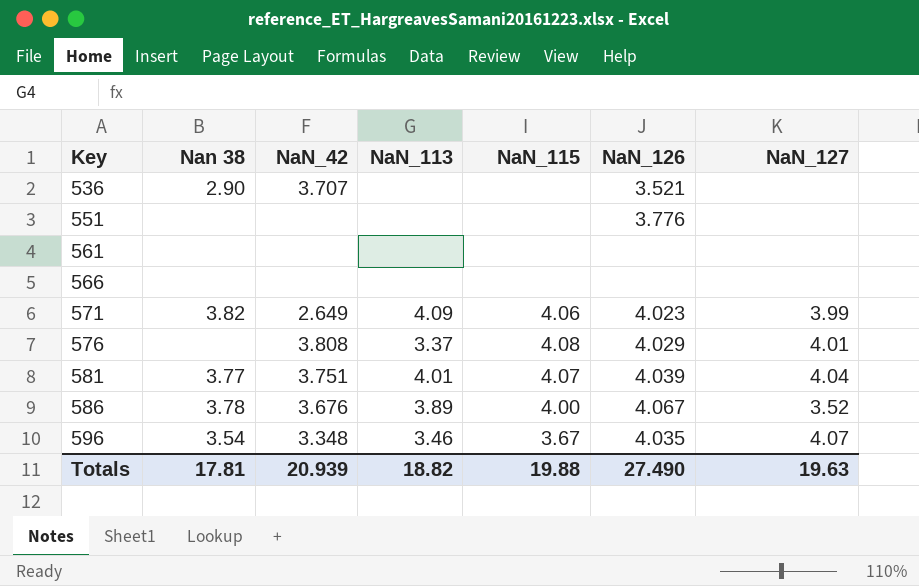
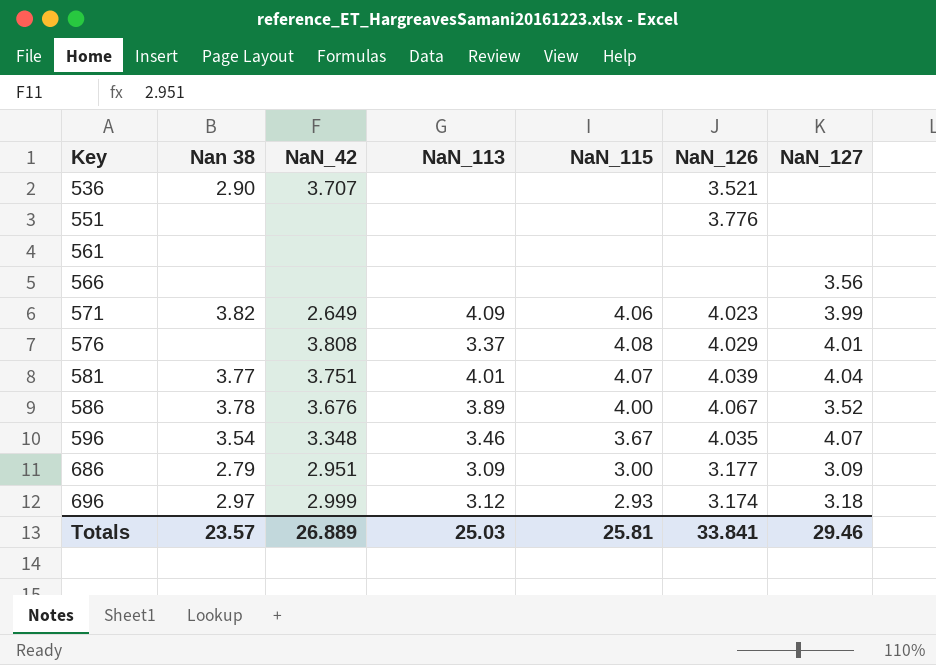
566 | NaN_127: none -> 3.56
row 686: none -> 2.79 | 2.951 | 3.09 | 3.00 | 3.177 | 3.09
row 696: none -> 2.97 | 2.999 | 3.12 | 2.93 | 3.174 | 3.18
Totals | Nan 38: 17.81 -> 23.57
Totals | NaN_42: 20.939 -> 26.889
Totals | NaN_113: 18.82 -> 25.03
Totals | NaN_115: 19.88 -> 25.81
Totals | NaN_126: 27.490 -> 33.841
Totals | NaN_127: 19.63 -> 29.46

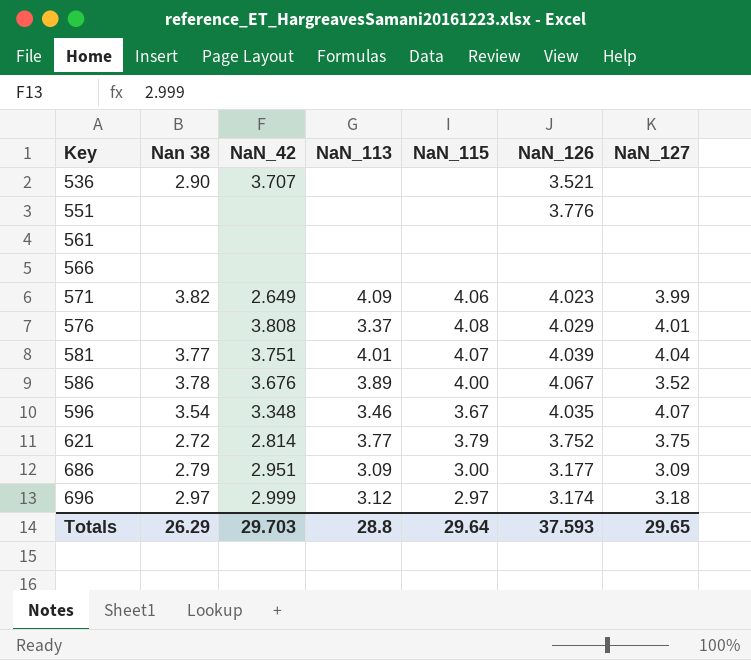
566 | NaN_127: 3.56 -> none
row 621: none -> 2.72 | 2.814 | 3.77 | 3.79 | 3.752 | 3.75
696 | NaN_115: 2.93 -> 2.97
Totals | Nan 38: 23.57 -> 26.29
Totals | NaN_42: 26.889 -> 29.703
Totals | NaN_113: 25.03 -> 28.8
Totals | NaN_115: 25.81 -> 29.64
Totals | NaN_126: 33.841 -> 37.593
Totals | NaN_127: 29.46 -> 29.65

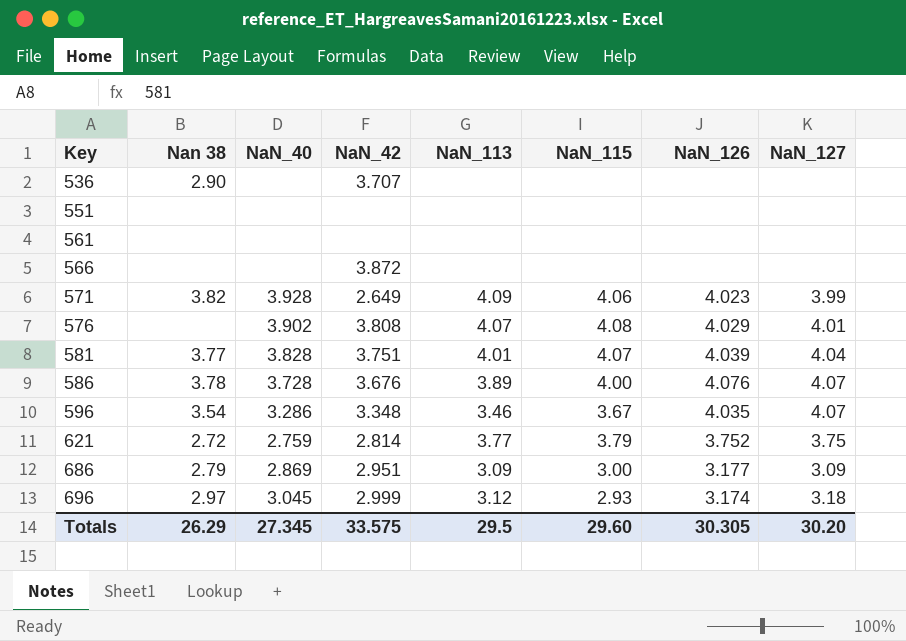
column NaN_40 | position: none -> 3
536 | NaN_126: 3.521 -> none
551 | NaN_126: 3.776 -> none
566 | NaN_42: none -> 3.872
576 | NaN_113: 3.37 -> 4.07
586 | NaN_126: 4.067 -> 4.076
586 | NaN_127: 3.52 -> 4.07
696 | NaN_115: 2.97 -> 2.93
Totals | NaN_42: 29.703 -> 33.575
Totals | NaN_113: 28.8 -> 29.5
Totals | NaN_115: 29.64 -> 29.60
Totals | NaN_126: 37.593 -> 30.305
Totals | NaN_127: 29.65 -> 30.20

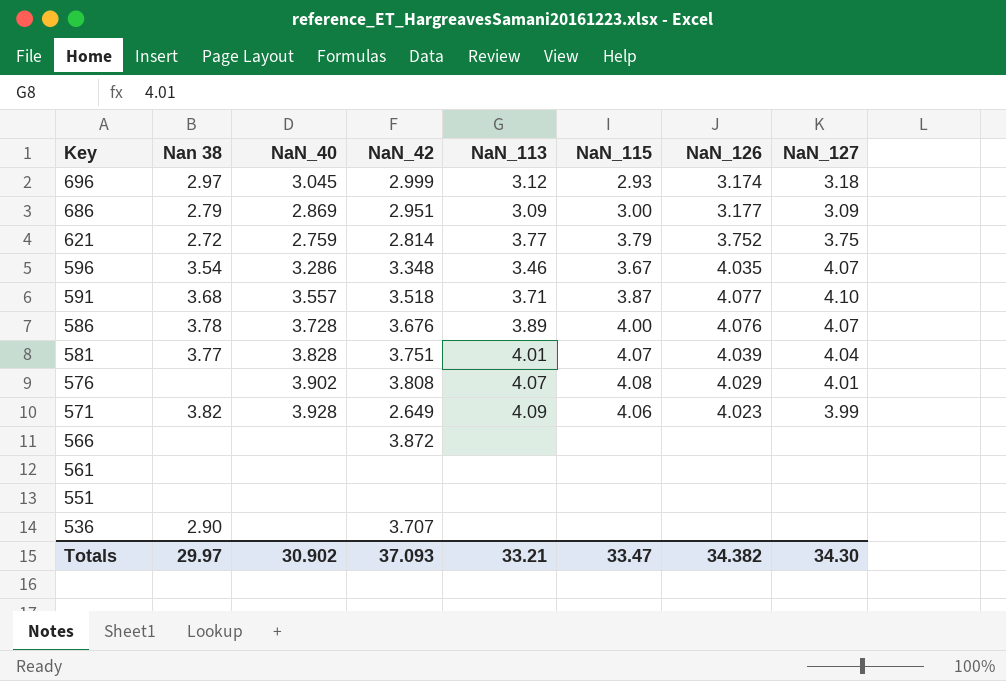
row order: Key ascending -> Key descending
row 591: none -> 3.68 | 3.557 | 3.518 | 3.71 | 3.87 | 4.077 | 4.10
Totals | Nan 38: 26.29 -> 29.97
Totals | NaN_40: 27.345 -> 30.902
Totals | NaN_42: 33.575 -> 37.093
Totals | NaN_113: 29.5 -> 33.21
Totals | NaN_115: 29.60 -> 33.47
Totals | NaN_126: 30.305 -> 34.382
Totals | NaN_127: 30.20 -> 34.30

